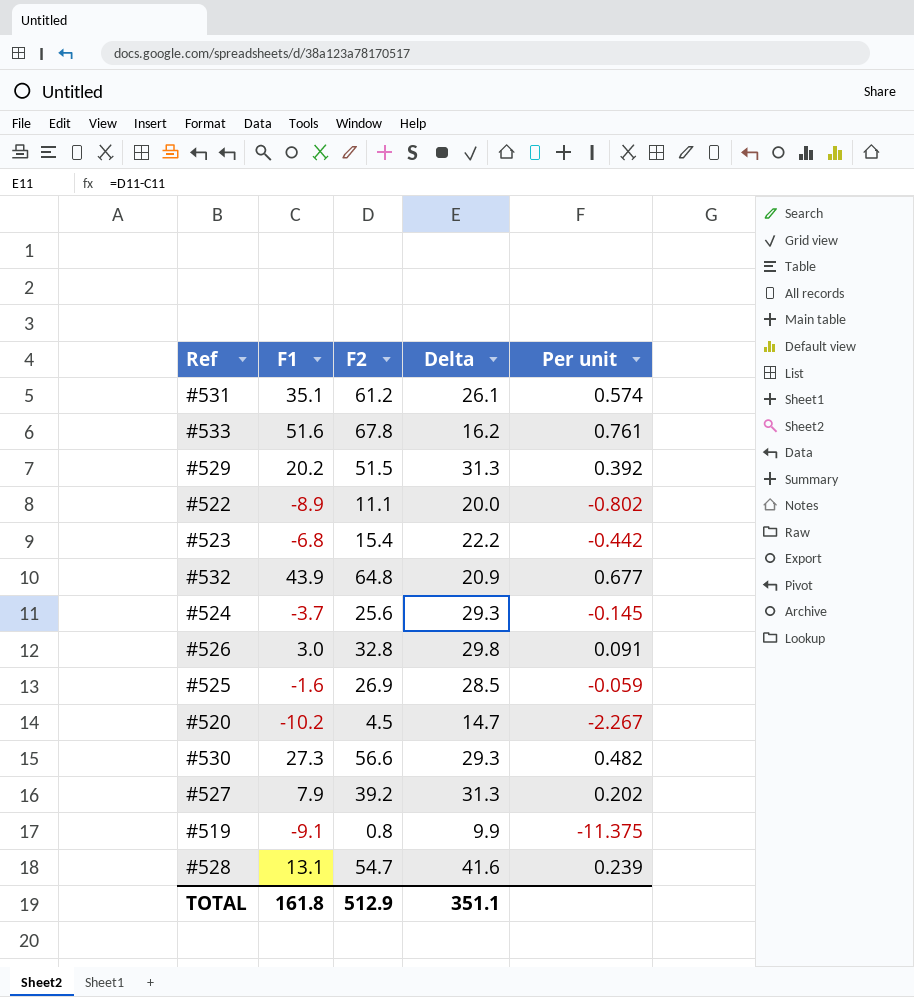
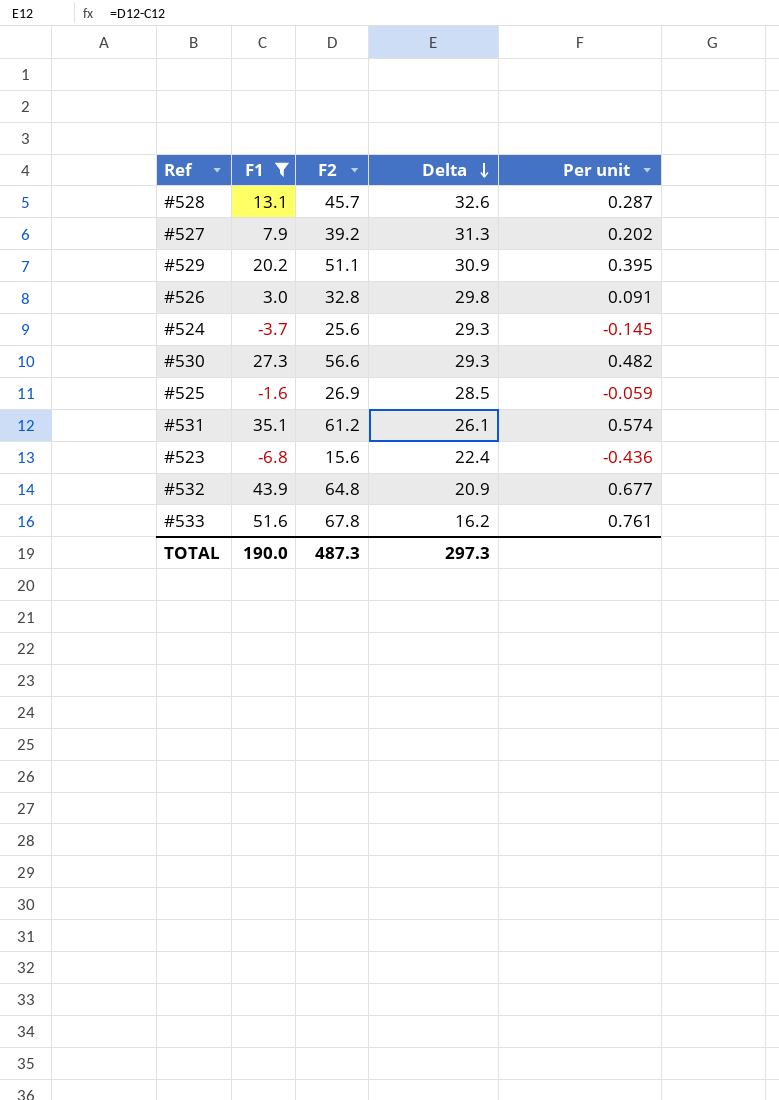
filter: none -> F1 >= -6.8
row order: none -> Delta descending
#528 | F2: 54.7 -> 45.7
#528 | Delta: 41.6 -> 32.6
#528 | Per unit: 0.239 -> 0.287
#529 | F2: 51.5 -> 51.1
#529 | Delta: 31.3 -> 30.9
#529 | Per unit: 0.392 -> 0.395
#523 | F2: 15.4 -> 15.6
#523 | Delta: 22.2 -> 22.4
#523 | Per unit: -0.442 -> -0.436
TOTAL | F1: 161.8 -> 190.0
TOTAL | F2: 512.9 -> 487.3
TOTAL | Delta: 351.1 -> 297.3

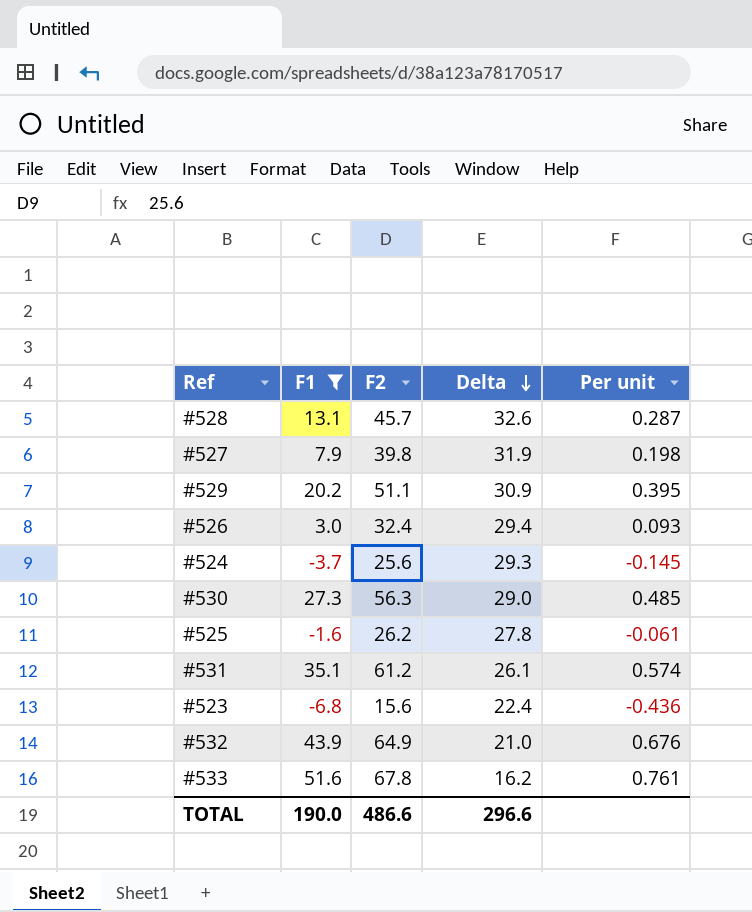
#527 | F2: 39.2 -> 39.8
#527 | Delta: 31.3 -> 31.9
#527 | Per unit: 0.202 -> 0.198
#526 | F2: 32.8 -> 32.4
#526 | Delta: 29.8 -> 29.4
#526 | Per unit: 0.091 -> 0.093
#530 | F2: 56.6 -> 56.3
#530 | Delta: 29.3 -> 29.0
#530 | Per unit: 0.482 -> 0.485
#525 | F2: 26.9 -> 26.2
#525 | Delta: 28.5 -> 27.8
#525 | Per unit: -0.059 -> -0.061
#532 | F2: 64.8 -> 64.9
#532 | Delta: 20.9 -> 21.0
#532 | Per unit: 0.677 -> 0.676
TOTAL | F2: 487.3 -> 486.6
TOTAL | Delta: 297.3 -> 296.6

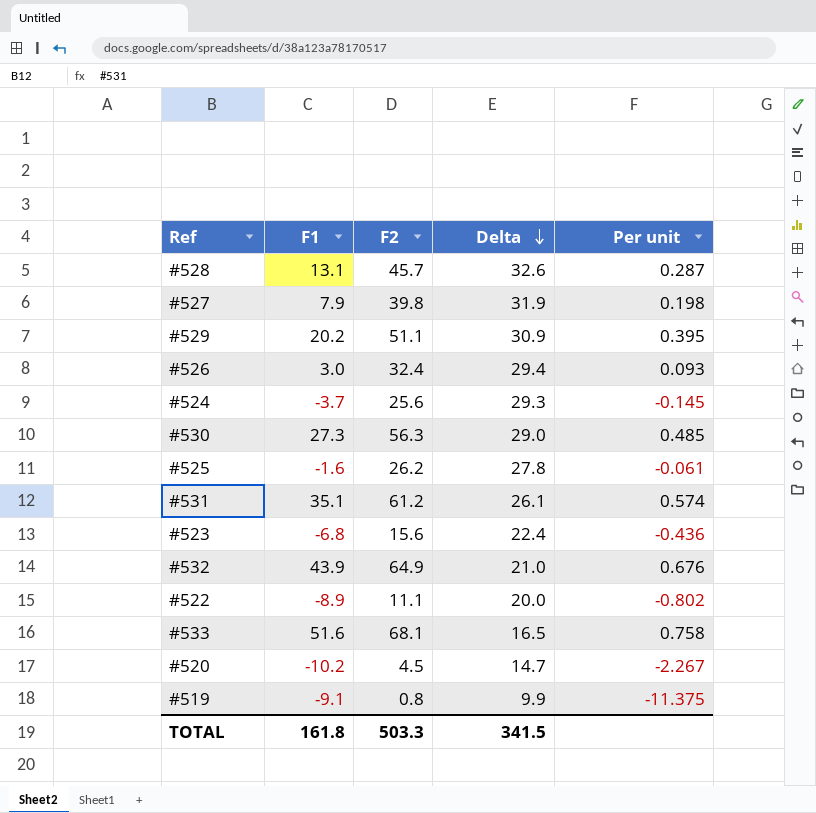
filter: F1 >= -6.8 -> none
#533 | F2: 67.8 -> 68.1
#533 | Delta: 16.2 -> 16.5
#533 | Per unit: 0.761 -> 0.758
TOTAL | F1: 190.0 -> 161.8
TOTAL | F2: 486.6 -> 503.3
TOTAL | Delta: 296.6 -> 341.5

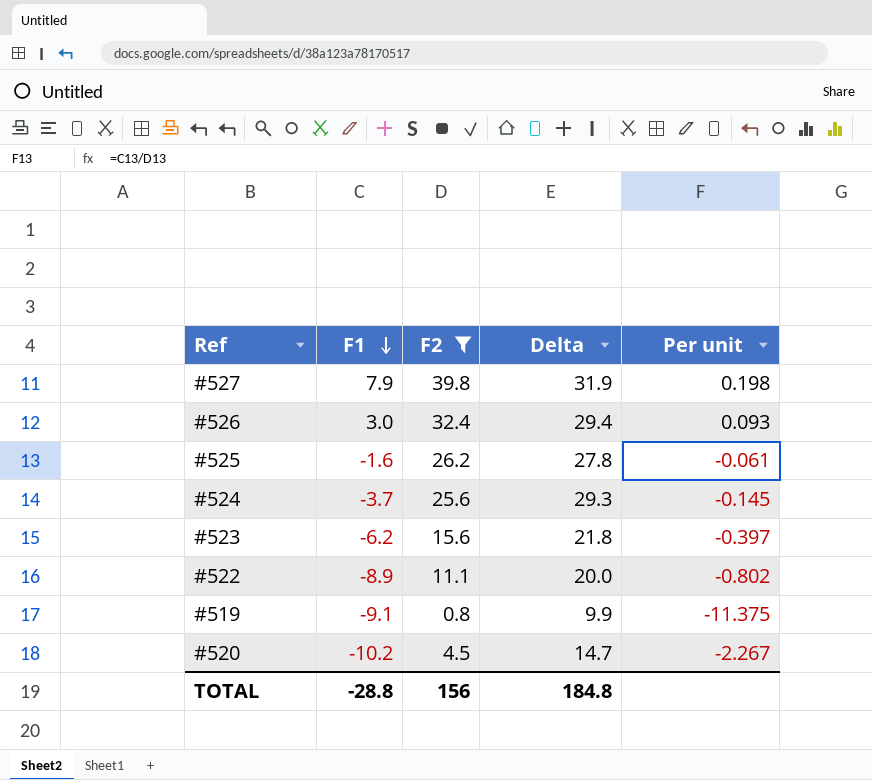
filter: none -> F2 <= 39.8
row order: Delta descending -> F1 descending
#523 | F1: -6.8 -> -6.2
#523 | Delta: 22.4 -> 21.8
#523 | Per unit: -0.436 -> -0.397
TOTAL | F1: 161.8 -> -28.8
TOTAL | F2: 503.3 -> 156
TOTAL | Delta: 341.5 -> 184.8

